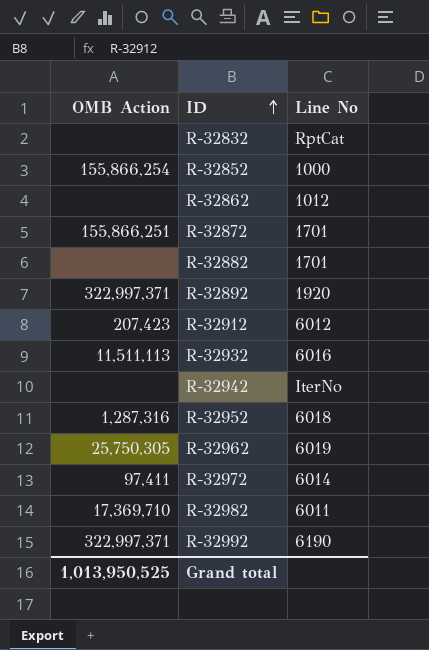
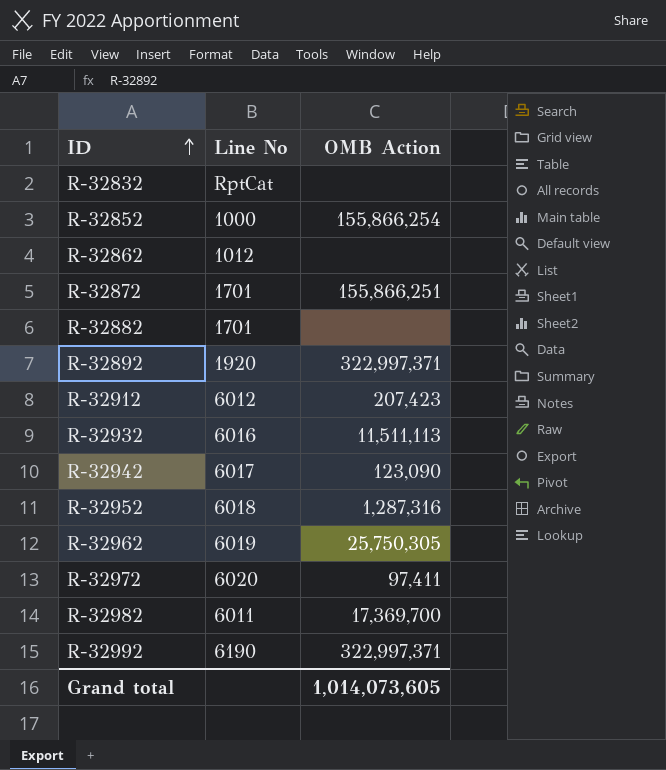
column OMB Action | position: 1 -> 3
R-32942 | Line No: IterNo -> 6017
R-32942 | OMB Action: none -> 123,090
R-32972 | Line No: 6014 -> 6020
R-32982 | OMB Action: 17,369,710 -> 17,369,700
Grand total | OMB Action: 1,013,950,525 -> 1,014,073,605

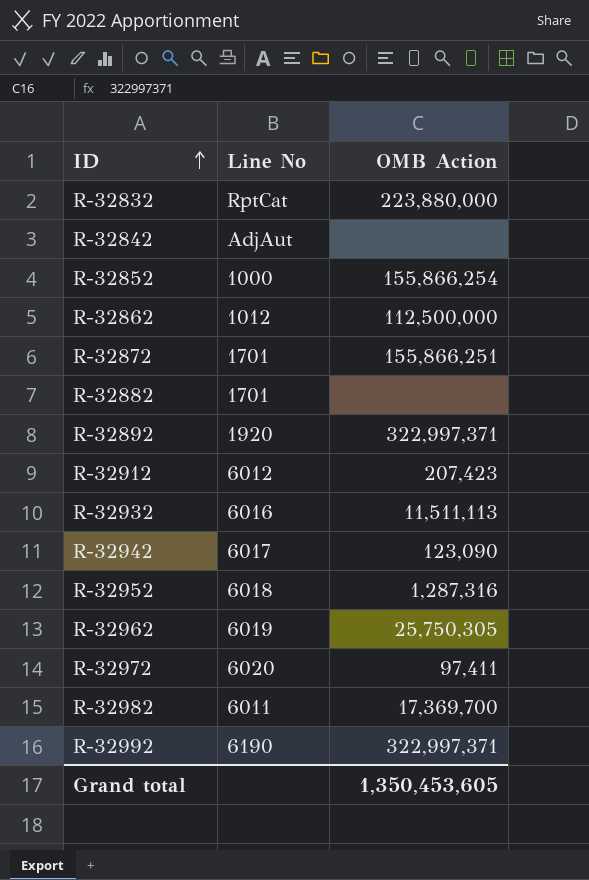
R-32832 | OMB Action: none -> 223,880,000
row R-32842: none -> AdjAut | none
R-32862 | OMB Action: none -> 112,500,000
Grand total | OMB Action: 1,014,073,605 -> 1,350,453,605

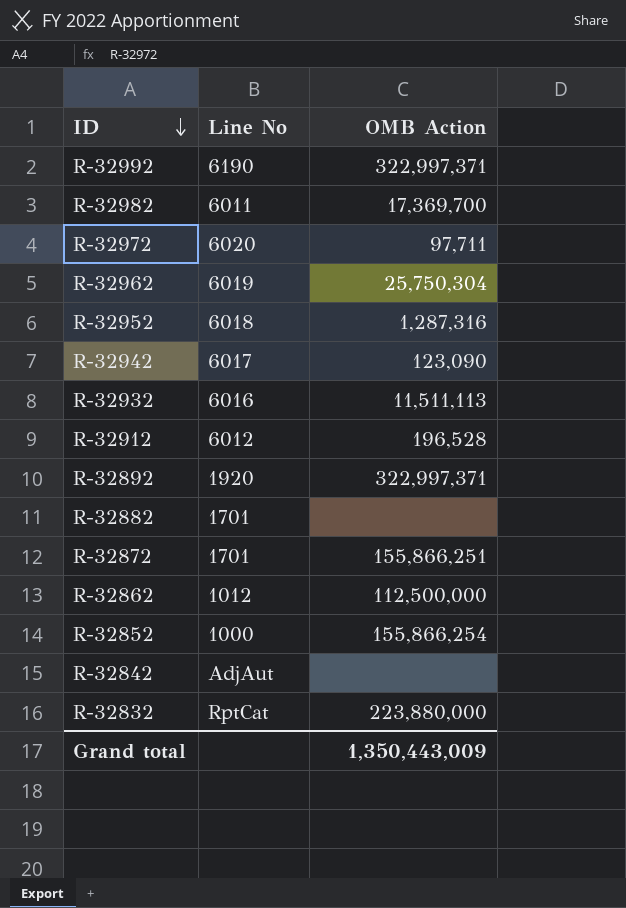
row order: ID ascending -> ID descending
R-32972 | OMB Action: 97,411 -> 97,711
R-32962 | OMB Action: 25,750,305 -> 25,750,304
R-32912 | OMB Action: 207,423 -> 196,528
Grand total | OMB Action: 1,350,453,605 -> 1,350,443,009

